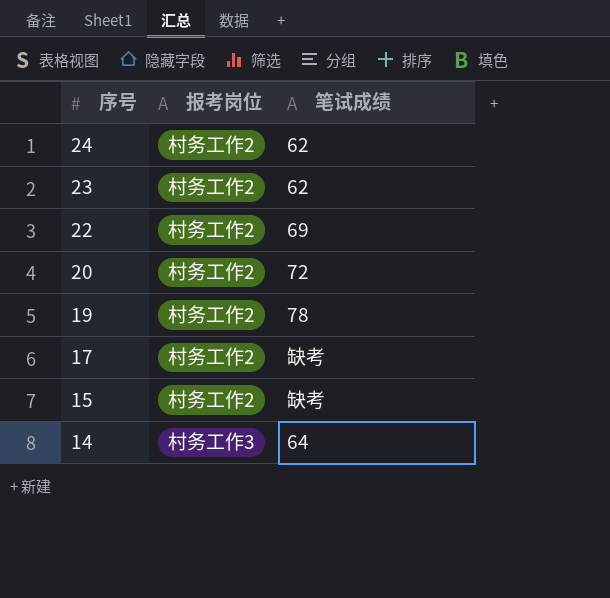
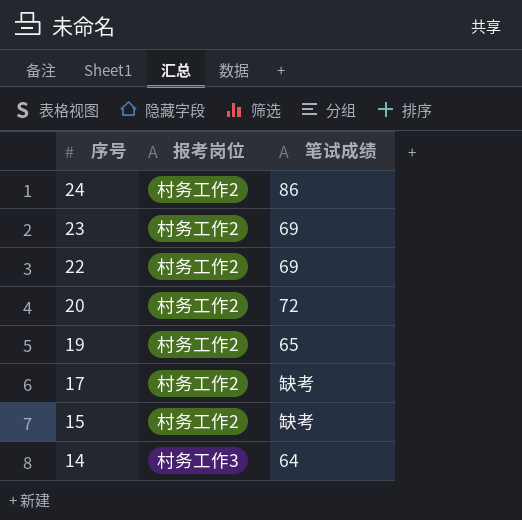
24 | 笔试成绩: 62 -> 86
23 | 笔试成绩: 62 -> 69
19 | 笔试成绩: 78 -> 65

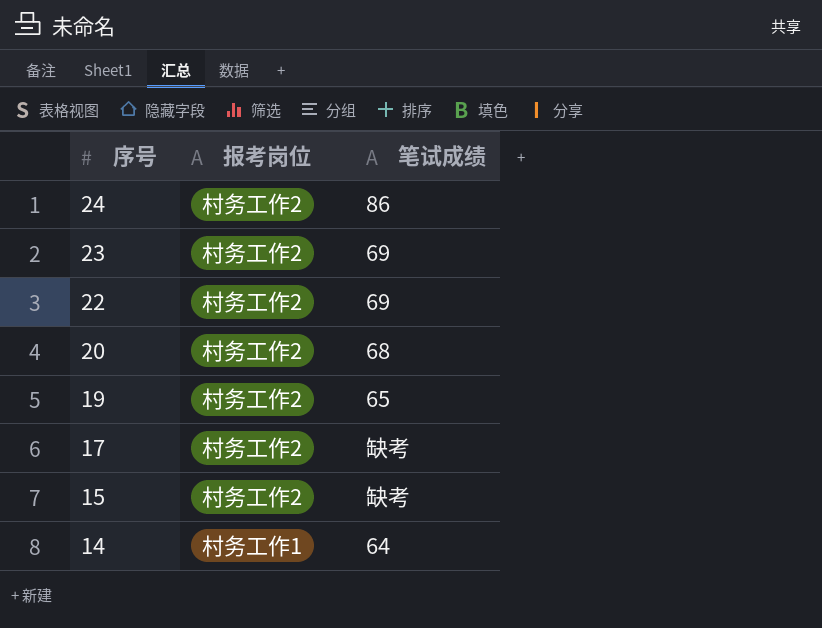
20 | 笔试成绩: 72 -> 68
14 | 报考岗位: 村务工作3 -> 村务工作1

